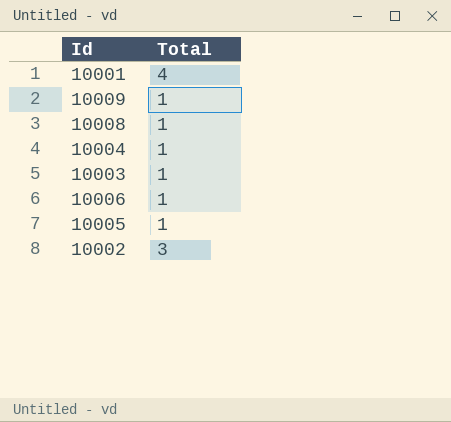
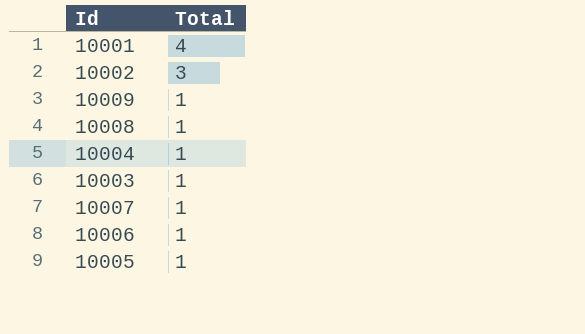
row order: none -> Total descending
row 10007: none -> 1

